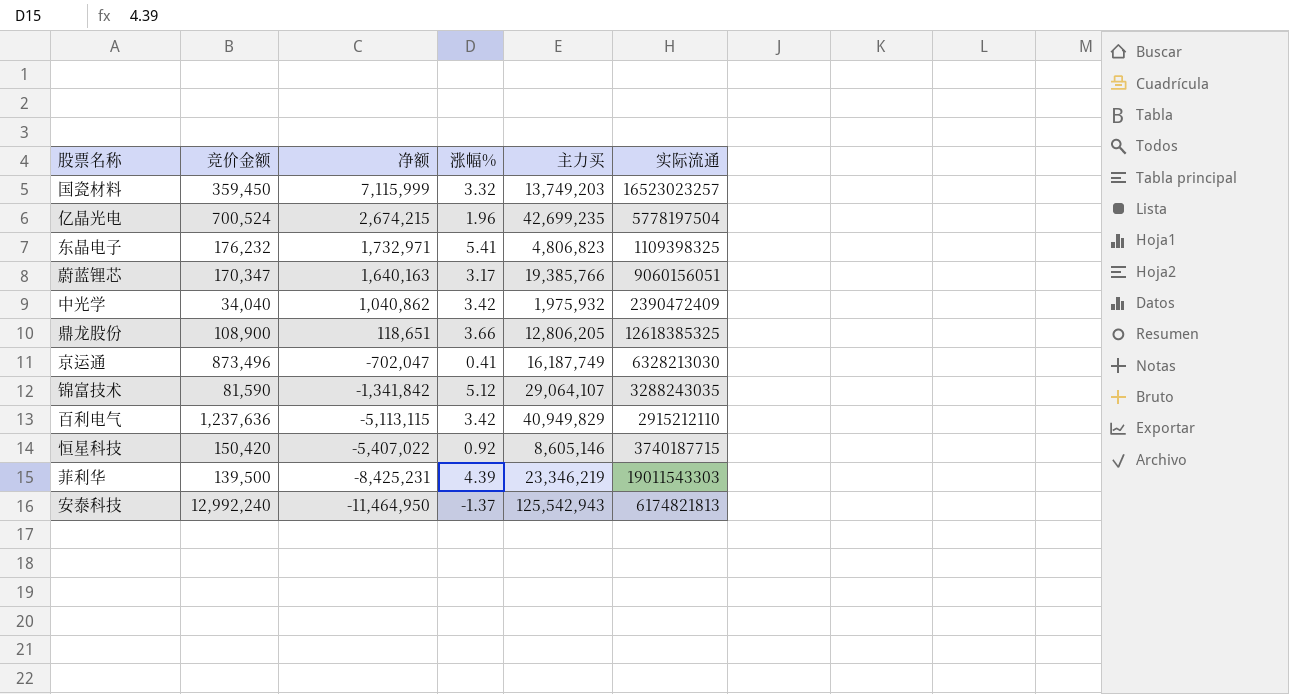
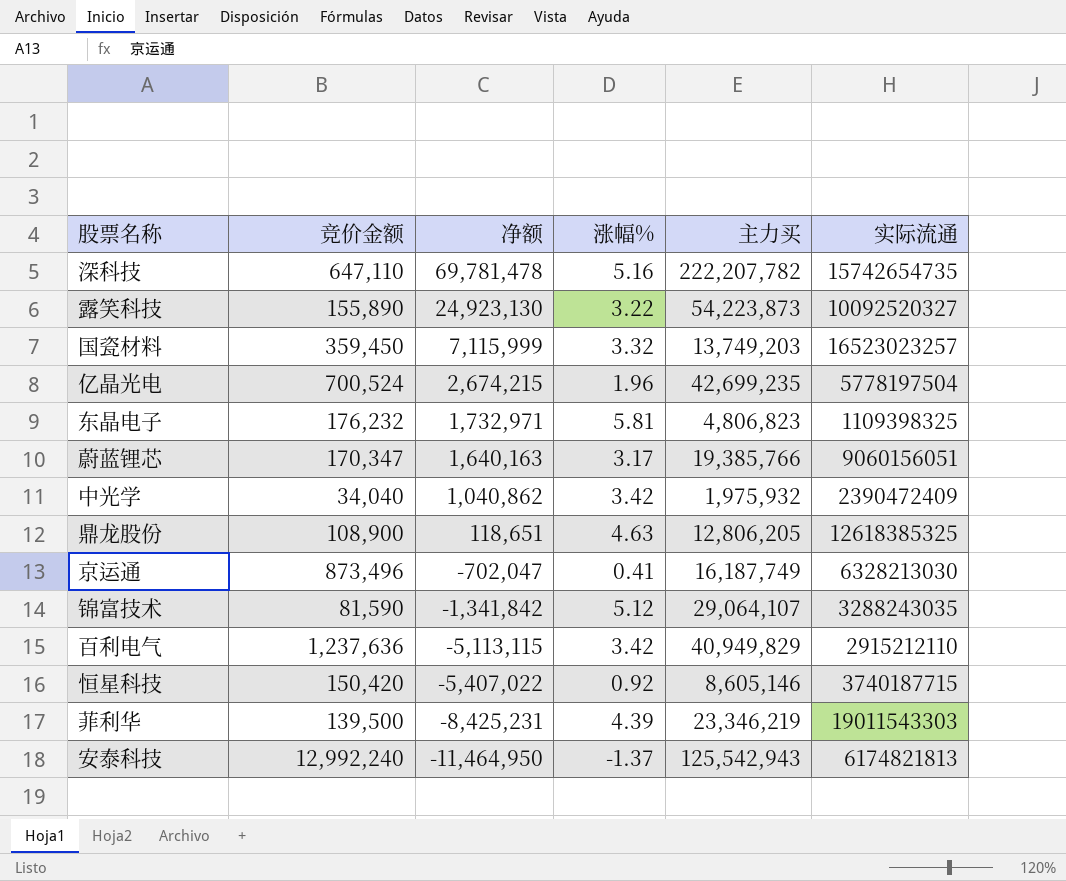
row 深科技: none -> 647,110 | 69,781,478 | 5.16 | 222,207,782 | 15742654735
row 露笑科技: none -> 155,890 | 24,923,130 | 3.22 | 54,223,873 | 10092520327
东晶电子 | 涨幅%: 5.41 -> 5.81
鼎龙股份 | 涨幅%: 3.66 -> 4.63

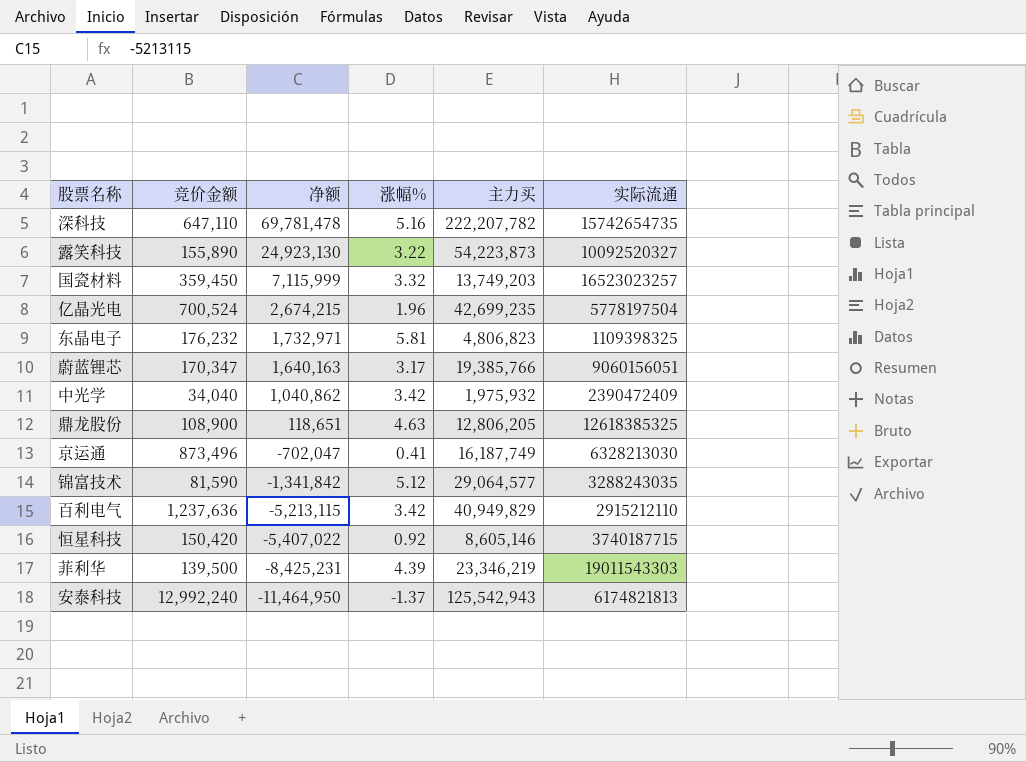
锦富技术 | 主力买: 29,064,107 -> 29,064,577
百利电气 | 净额: -5,113,115 -> -5,213,115

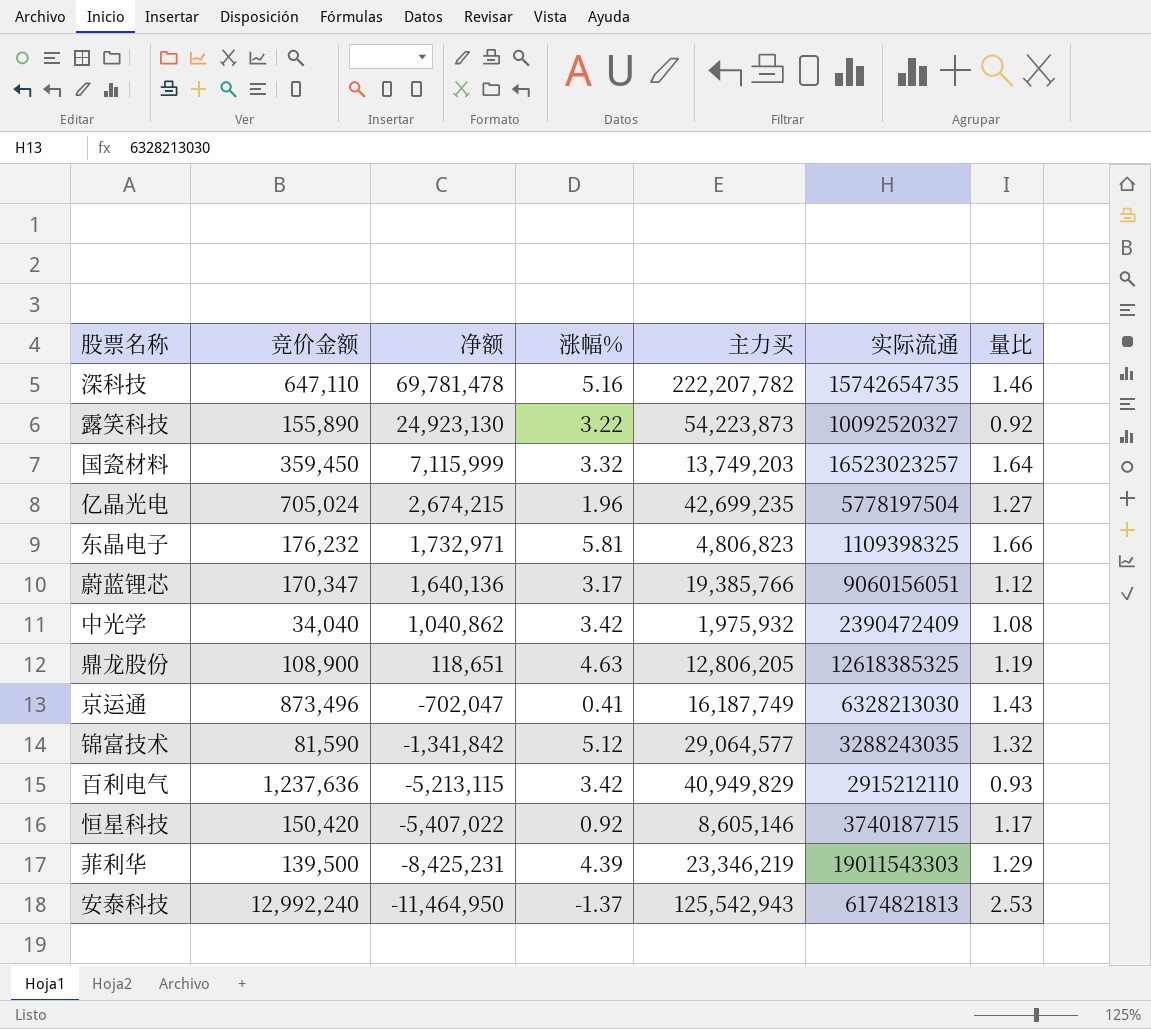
column 量比 | position: none -> 7
亿晶光电 | 竞价金额: 700,524 -> 705,024
蔚蓝锂芯 | 净额: 1,640,163 -> 1,640,136

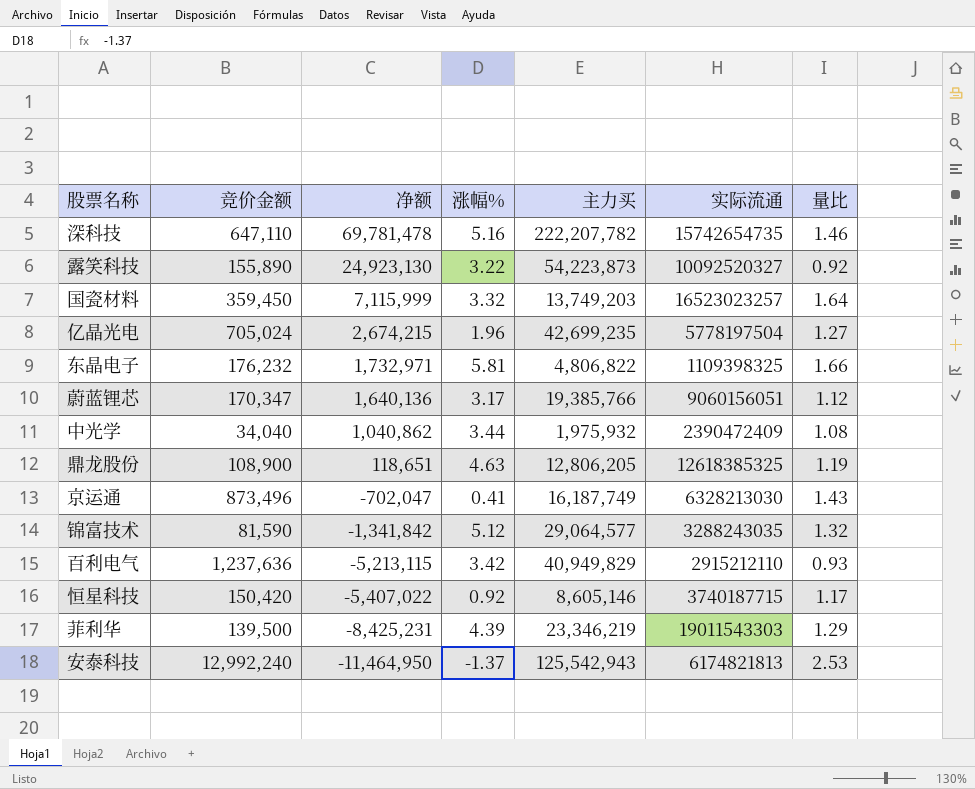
东晶电子 | 主力买: 4,806,823 -> 4,806,822
中光学 | 涨幅%: 3.42 -> 3.44

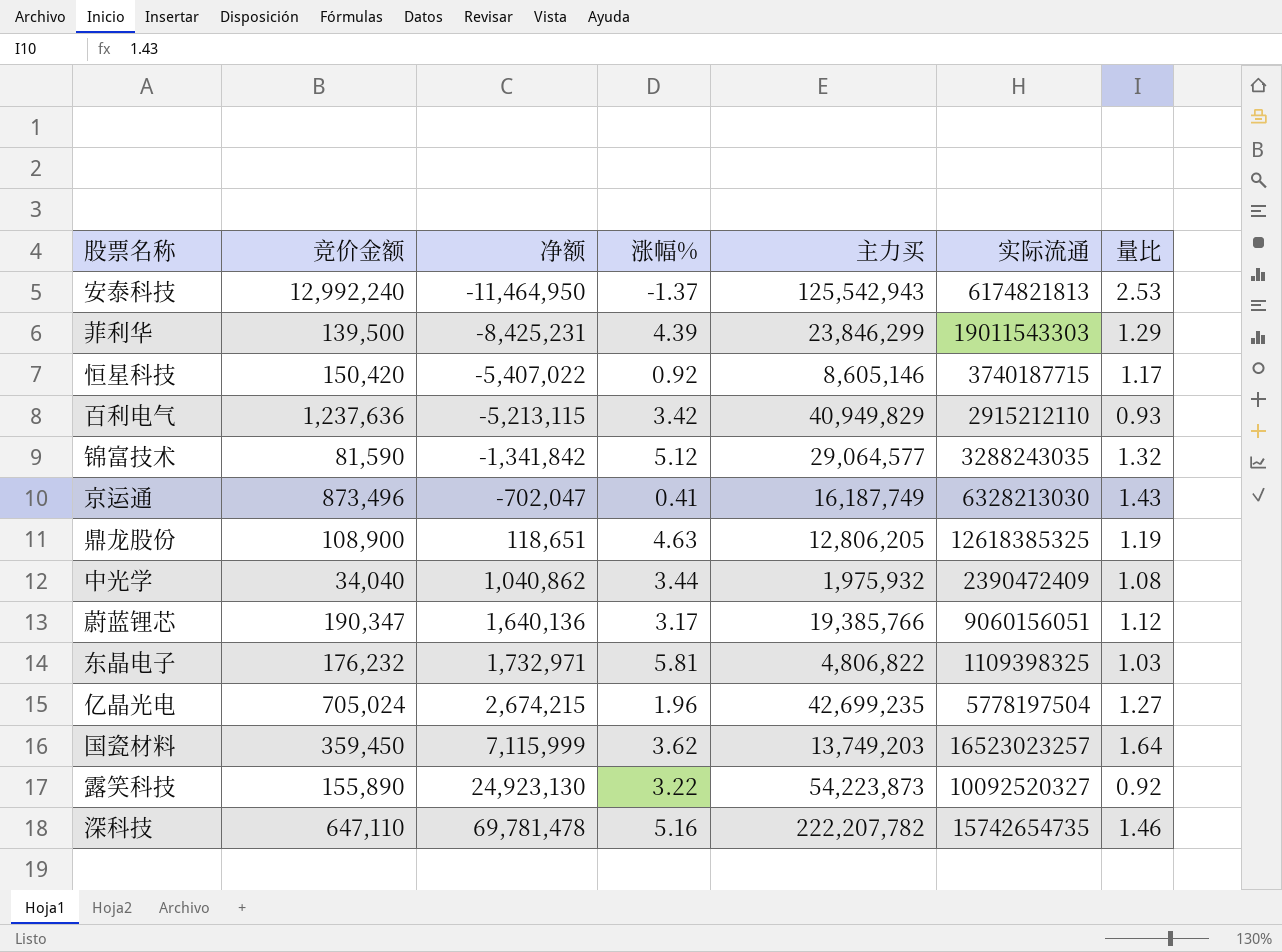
row order: 净额 descending -> 净额 ascending
菲利华 | 主力买: 23,346,219 -> 23,846,299
蔚蓝锂芯 | 竞价金额: 170,347 -> 190,347
东晶电子 | 量比: 1.66 -> 1.03
国瓷材料 | 涨幅%: 3.32 -> 3.62

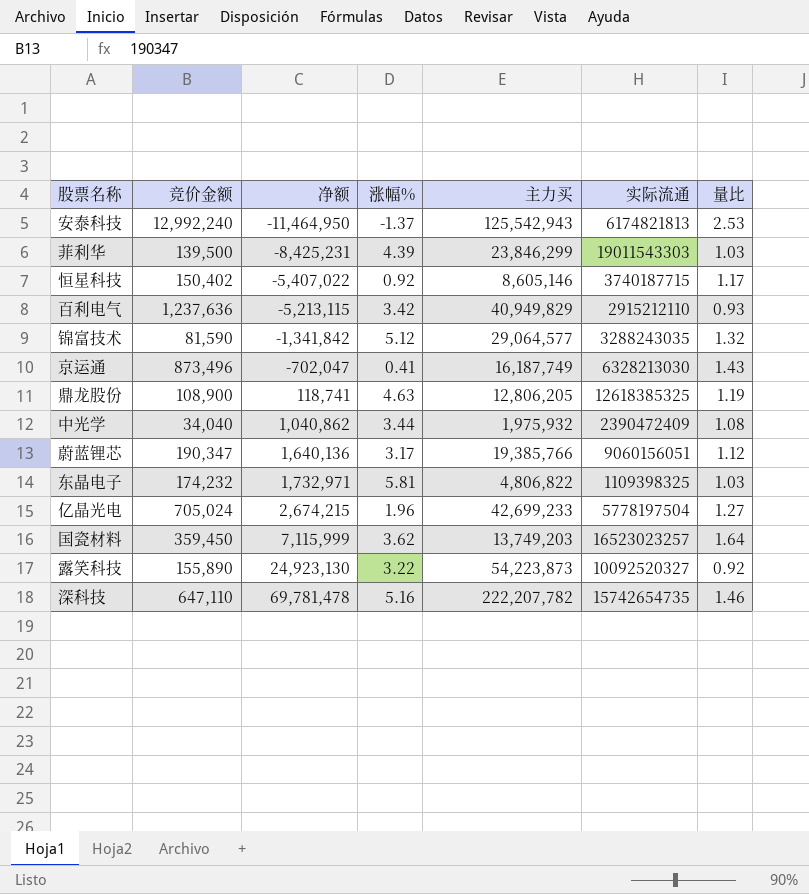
菲利华 | 量比: 1.29 -> 1.03
恒星科技 | 竞价金额: 150,420 -> 150,402
鼎龙股份 | 净额: 118,651 -> 118,741
东晶电子 | 竞价金额: 176,232 -> 174,232
亿晶光电 | 主力买: 42,699,235 -> 42,699,233

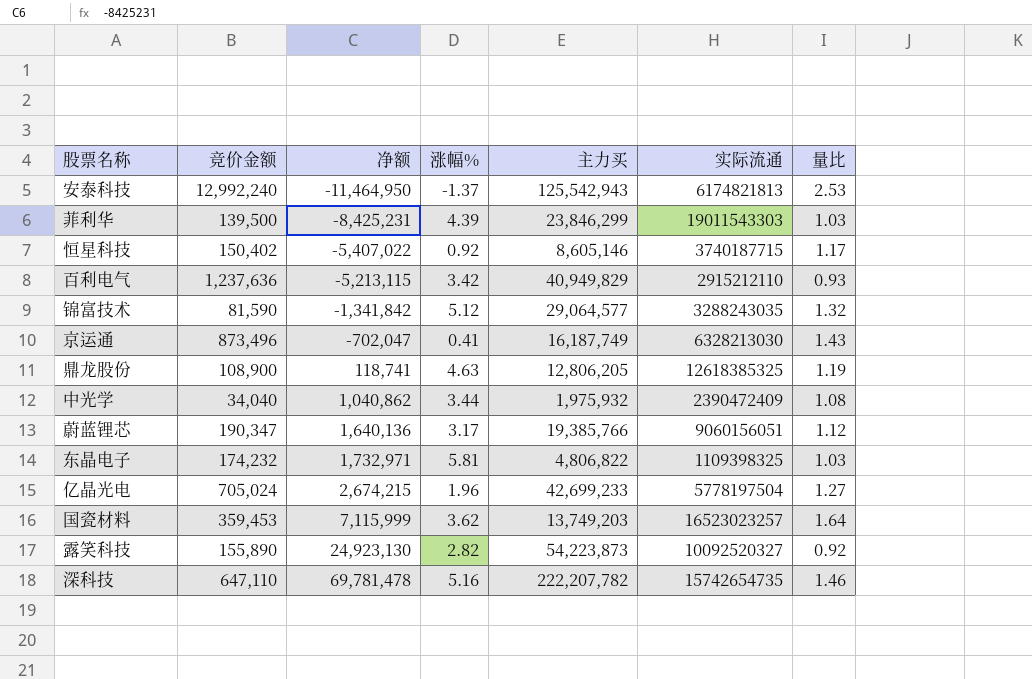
国瓷材料 | 竞价金额: 359,450 -> 359,453
露笑科技 | 涨幅%: 3.22 -> 2.82

